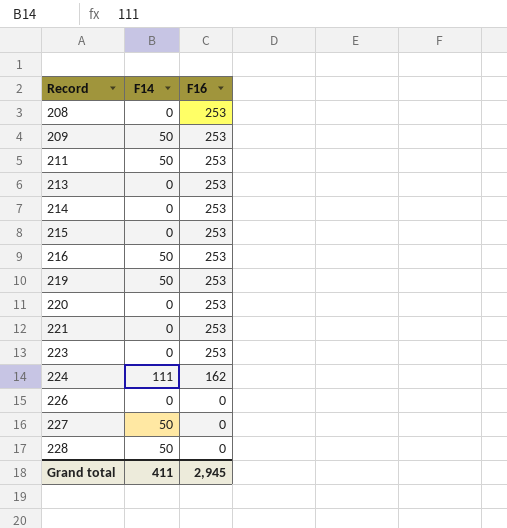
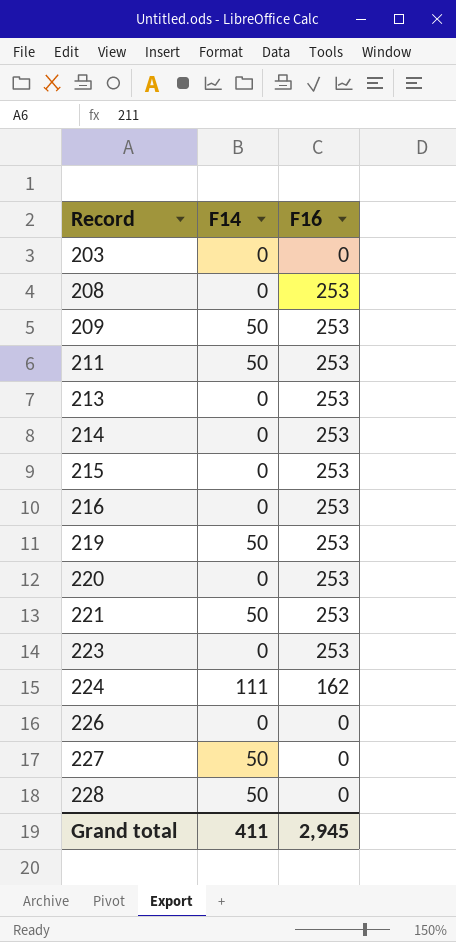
row 203: none -> 0 | 0
216 | F14: 50 -> 0
221 | F14: 0 -> 50

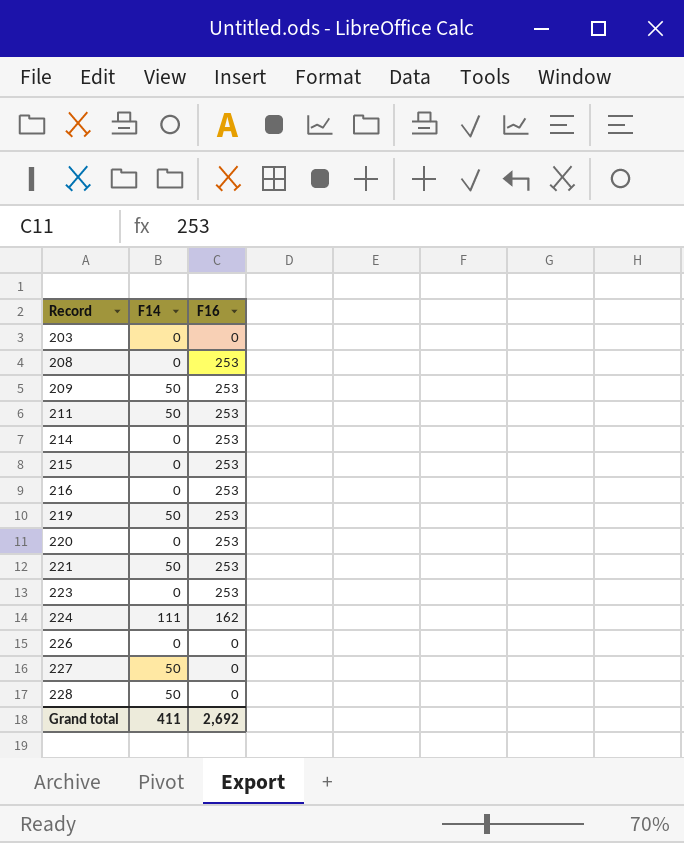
row 213: 0 | 253 -> none
Grand total | F16: 2,945 -> 2,692

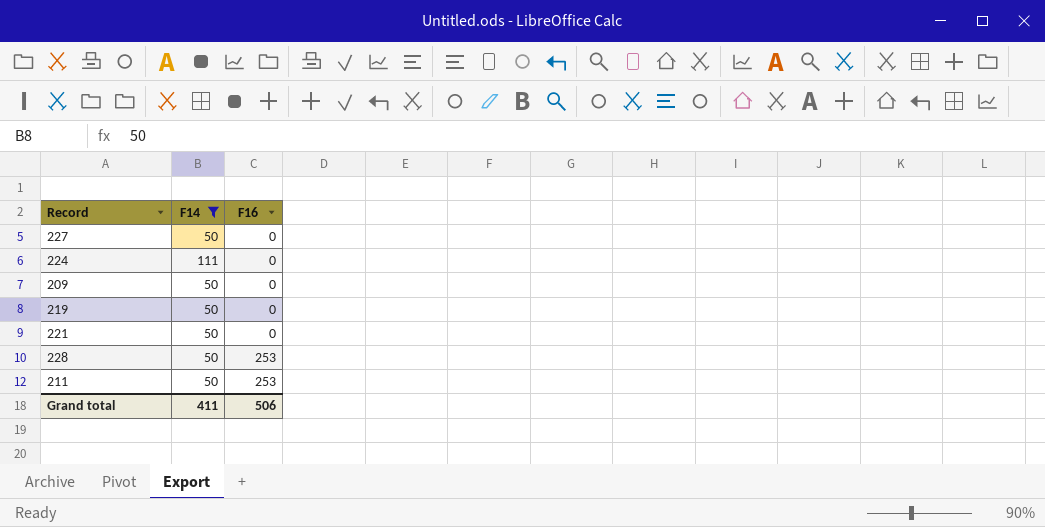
filter: none -> F14 != 0
row order: Record ascending -> F16 ascending
224 | F16: 162 -> 0
209 | F16: 253 -> 0
219 | F16: 253 -> 0
221 | F16: 253 -> 0
228 | F16: 0 -> 253
Grand total | F16: 2,692 -> 506

